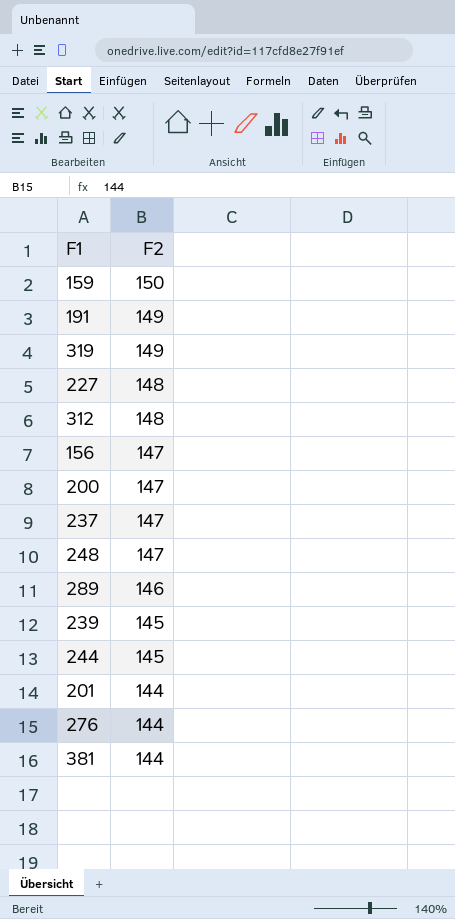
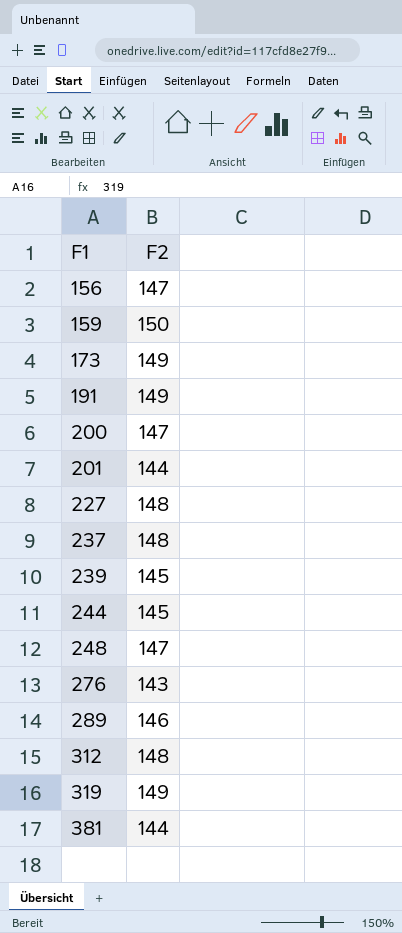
row order: F2 descending -> F1 ascending
row 173: none -> 149
237 | F2: 147 -> 148
276 | F2: 144 -> 143

